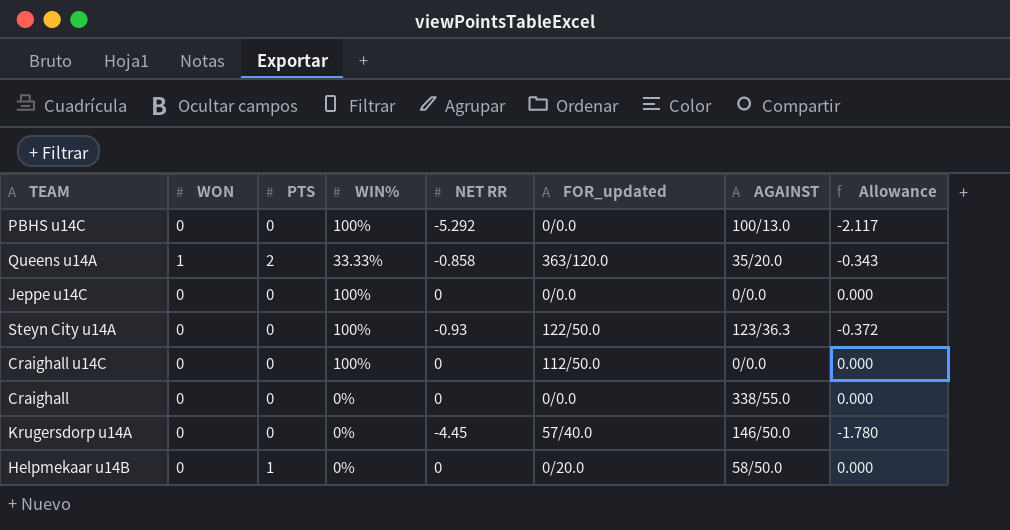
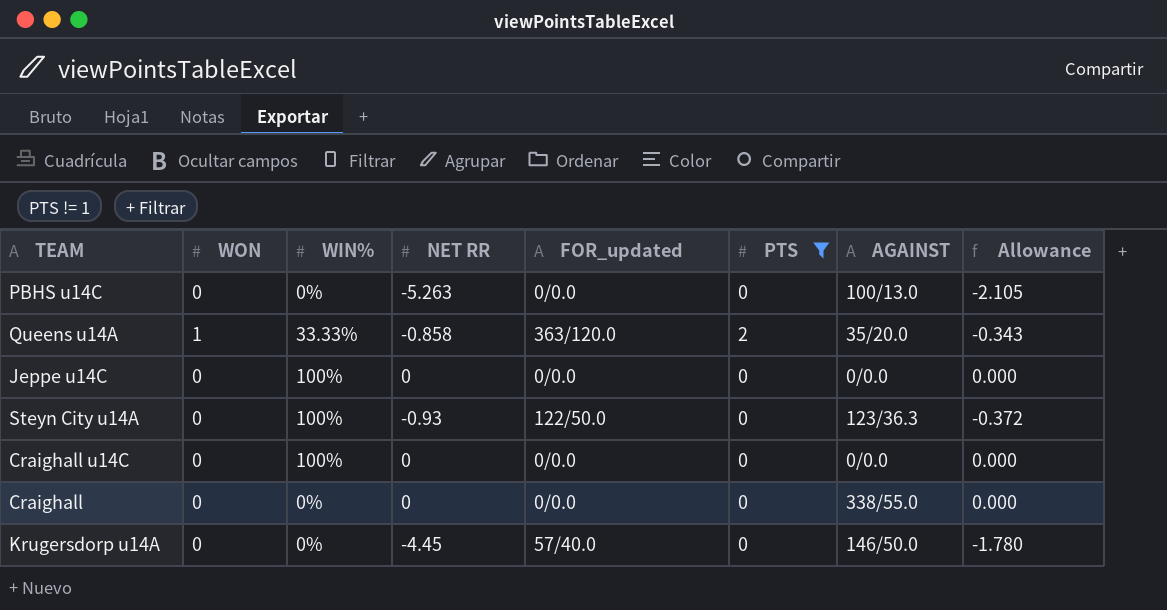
filter: none -> PTS != 1
column PTS | position: 3 -> 6
PBHS u14C | WIN%: 100% -> 0%
PBHS u14C | NET RR: -5.292 -> -5.263
PBHS u14C | Allowance: -2.117 -> -2.105
Craighall u14C | FOR_updated: 112/50.0 -> 0/0.0

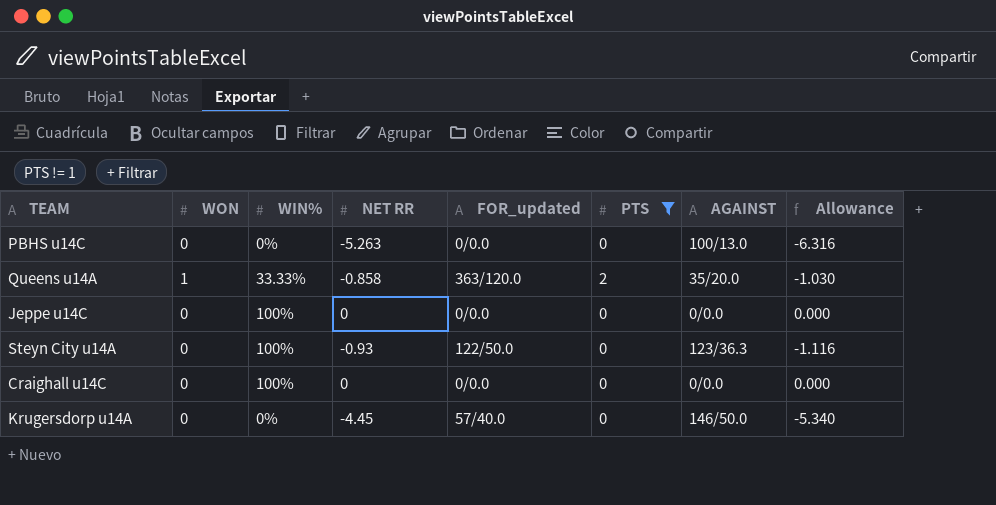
column Allowance | formula: [NET RR] * 0.4 -> [NET RR] * 1.2
row Craighall: 0 | 0% | 0 | 0/0.0 | 0 | 338/55.0 | 0.000 -> none

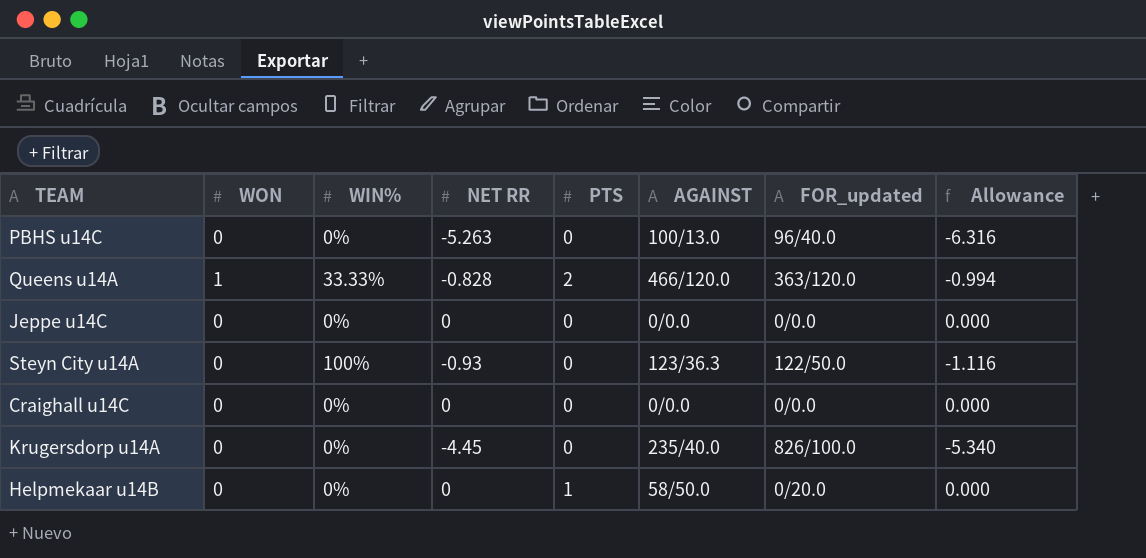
filter: PTS != 1 -> none
column FOR_updated | position: 5 -> 7
PBHS u14C | FOR_updated: 0/0.0 -> 96/40.0
Queens u14A | NET RR: -0.858 -> -0.828
Queens u14A | AGAINST: 35/20.0 -> 466/120.0
Queens u14A | Allowance: -1.030 -> -0.994
Jeppe u14C | WIN%: 100% -> 0%
Craighall u14C | WIN%: 100% -> 0%
Krugersdorp u14A | AGAINST: 146/50.0 -> 235/40.0
Krugersdorp u14A | FOR_updated: 57/40.0 -> 826/100.0

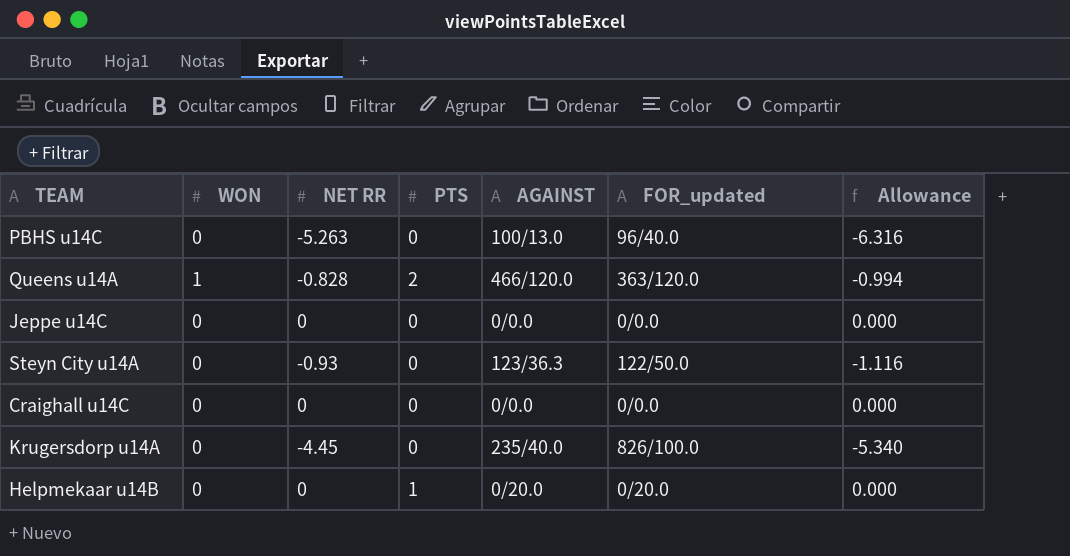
column WIN% | position: 3 -> none
Helpmekaar u14B | AGAINST: 58/50.0 -> 0/20.0

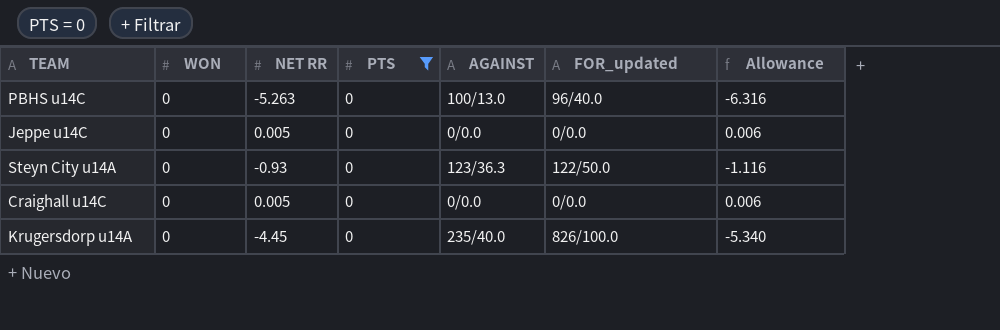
filter: none -> PTS = 0
Jeppe u14C | NET RR: 0 -> 0.005
Jeppe u14C | Allowance: 0.000 -> 0.006
Craighall u14C | NET RR: 0 -> 0.005
Craighall u14C | Allowance: 0.000 -> 0.006

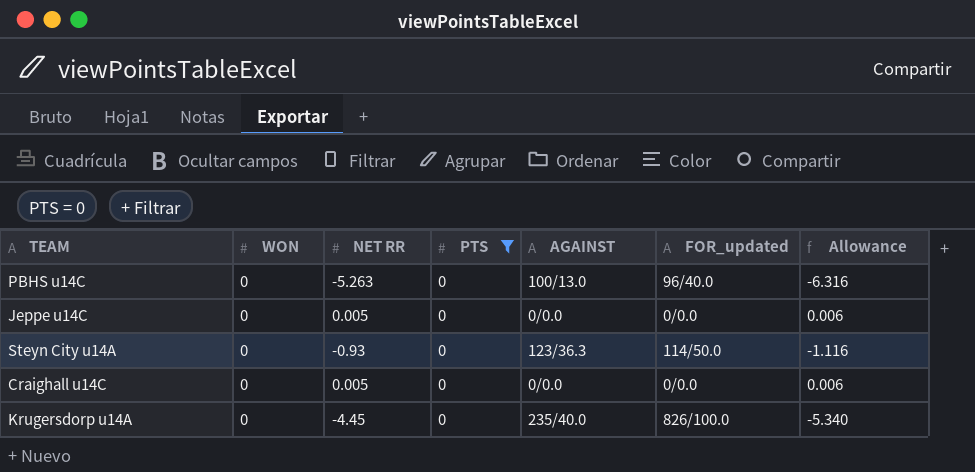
Steyn City u14A | FOR_updated: 122/50.0 -> 114/50.0

